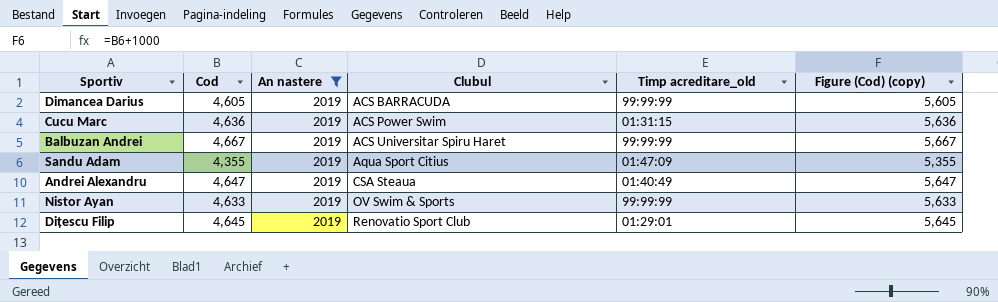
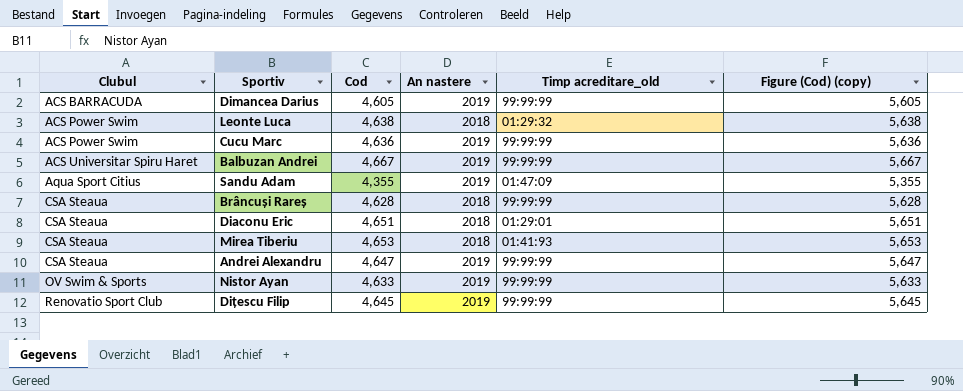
filter: An nastere = 2019 -> none
column Clubul | position: 4 -> 1
Cucu Marc | Timp acreditare_old: 01:31:15 -> 99:99:99
Andrei Alexandru | Timp acreditare_old: 01:40:49 -> 99:99:99
Dițescu Filip | Timp acreditare_old: 01:29:01 -> 99:99:99

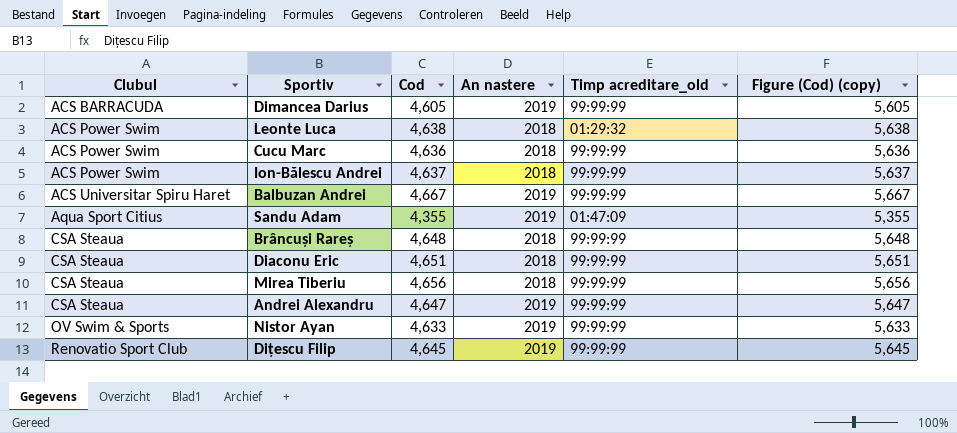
Cucu Marc | An nastere: 2019 -> 2018
row Ion-Bălescu Andrei: none -> ACS Power Swim | 4,637 | 2018 | 99:99:99 | 5,637
Brâncuși Rareș | Cod: 4,628 -> 4,648
Brâncuși Rareș | Figure (Cod) (copy): 5,628 -> 5,648
Diaconu Eric | Timp acreditare_old: 01:29:01 -> 99:99:99
Mirea Tiberiu | Cod: 4,653 -> 4,656
Mirea Tiberiu | Timp acreditare_old: 01:41:93 -> 99:99:99
Mirea Tiberiu | Figure (Cod) (copy): 5,653 -> 5,656

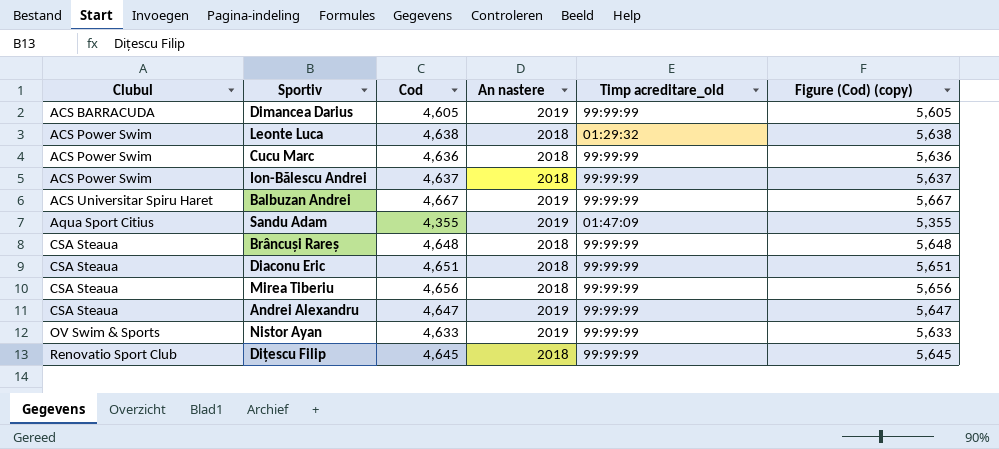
Dițescu Filip | An nastere: 2019 -> 2018

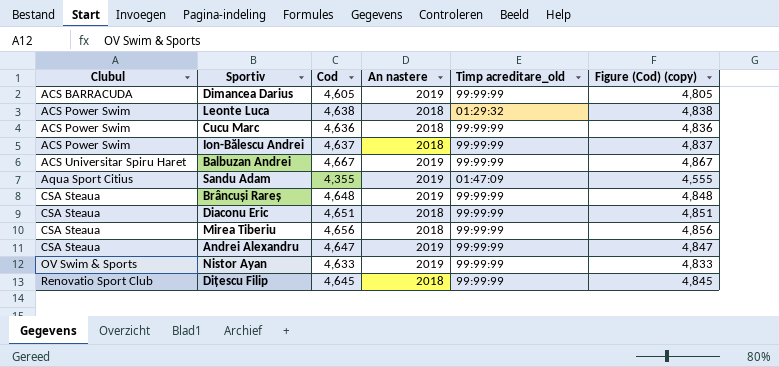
column Figure (Cod) (copy) | formula: [Cod] + 1000 -> [Cod] + 200
Brâncuși Rareș | An nastere: 2018 -> 2019

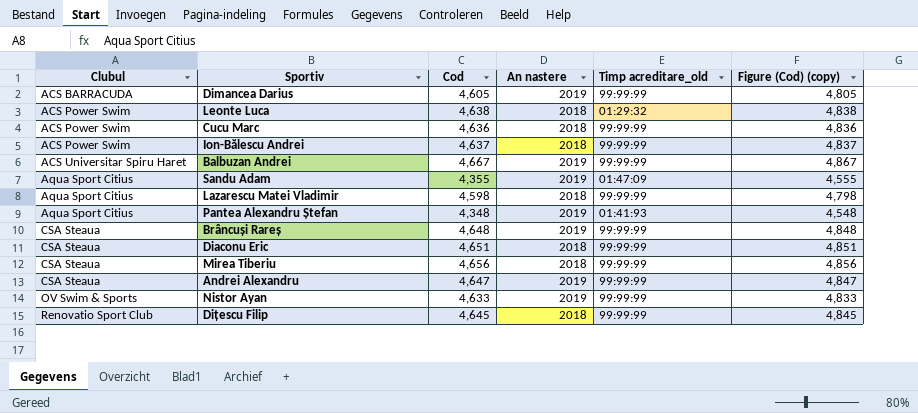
row Lazarescu Matei Vladimir: none -> Aqua Sport Citius | 4,598 | 2018 | 99:99:99 | 4,798
row Pantea Alexandru Ștefan: none -> Aqua Sport Citius | 4,348 | 2019 | 01:41:93 | 4,548

